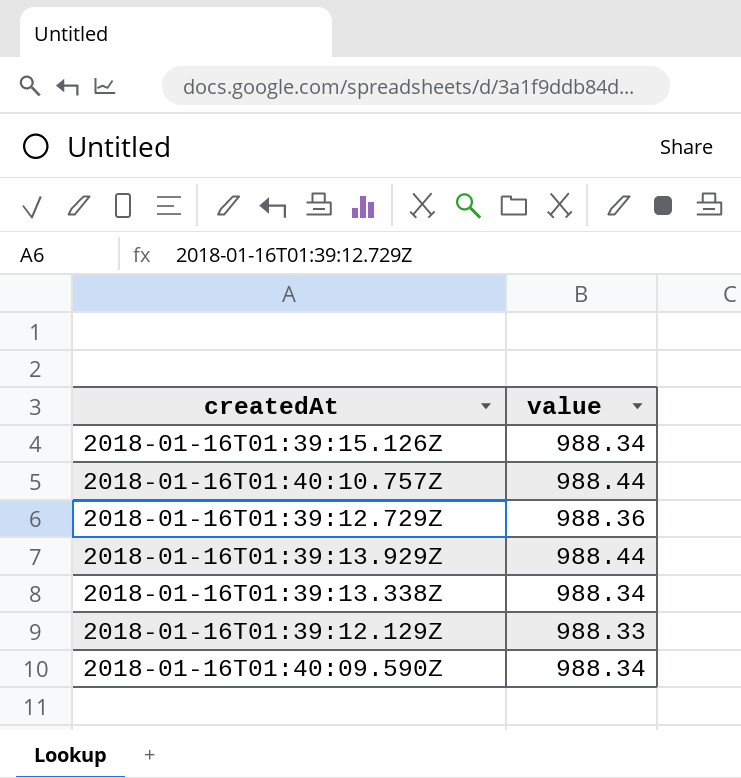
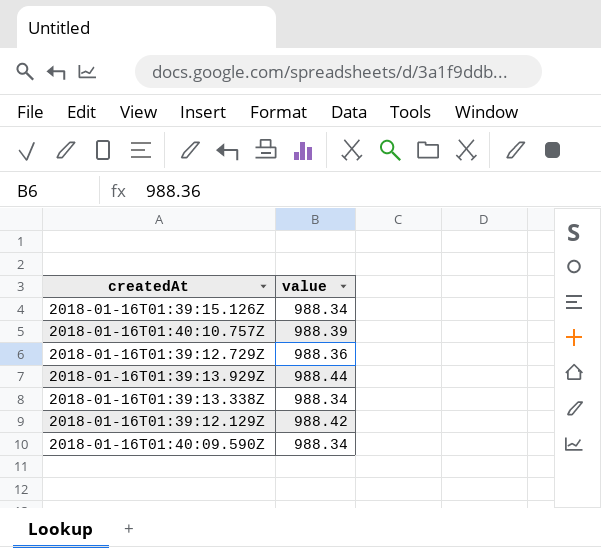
2018-01-16T01:40:10.757Z | value: 988.44 -> 988.39
2018-01-16T01:39:12.129Z | value: 988.33 -> 988.42

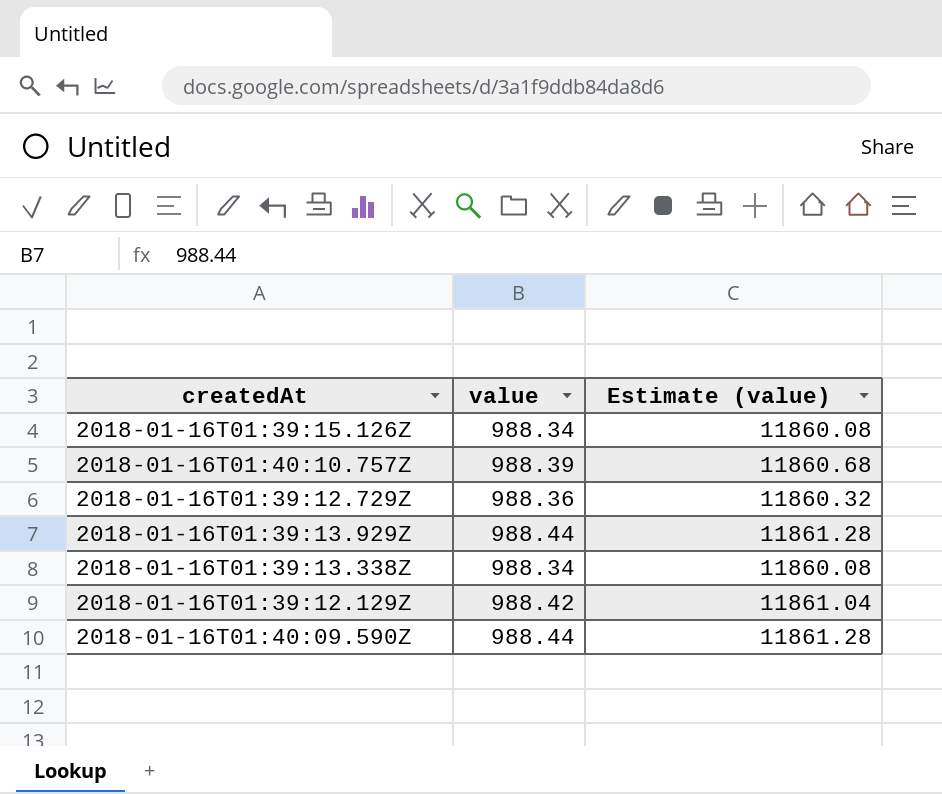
column Estimate (value) | formula: none -> [value] * 12
2018-01-16T01:40:09.590Z | value: 988.34 -> 988.44

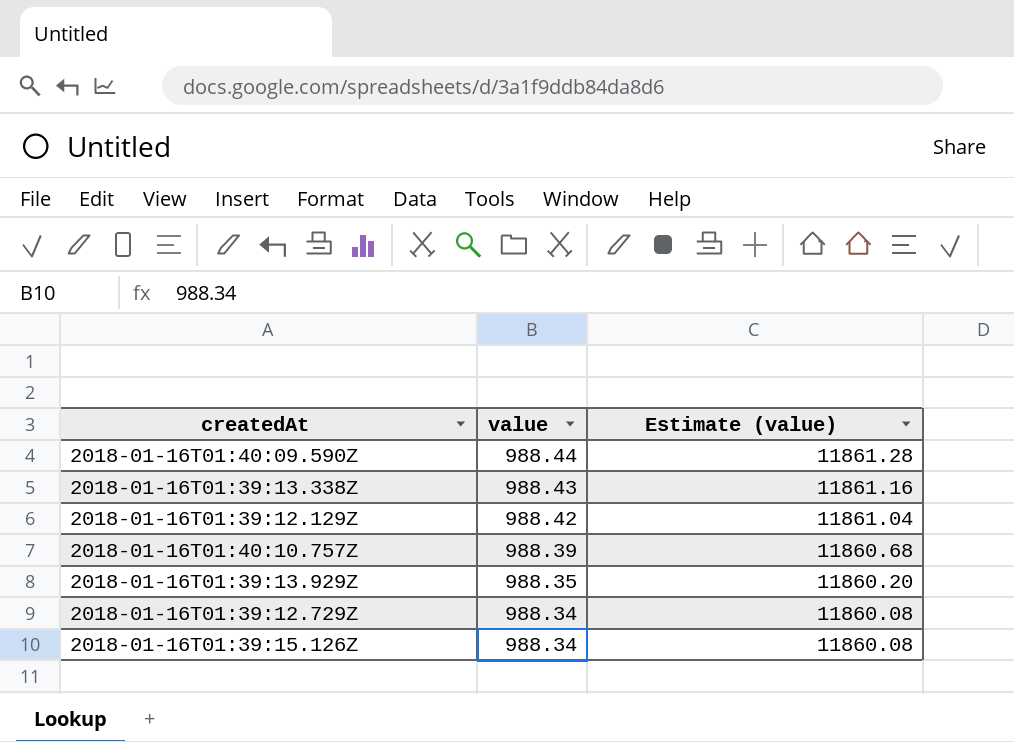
row order: none -> value descending
2018-01-16T01:39:13.338Z | value: 988.34 -> 988.43
2018-01-16T01:39:13.338Z | Estimate (value): 11860.08 -> 11861.16
2018-01-16T01:39:13.929Z | value: 988.44 -> 988.35
2018-01-16T01:39:13.929Z | Estimate (value): 11861.28 -> 11860.20
2018-01-16T01:39:12.729Z | value: 988.36 -> 988.34
2018-01-16T01:39:12.729Z | Estimate (value): 11860.32 -> 11860.08

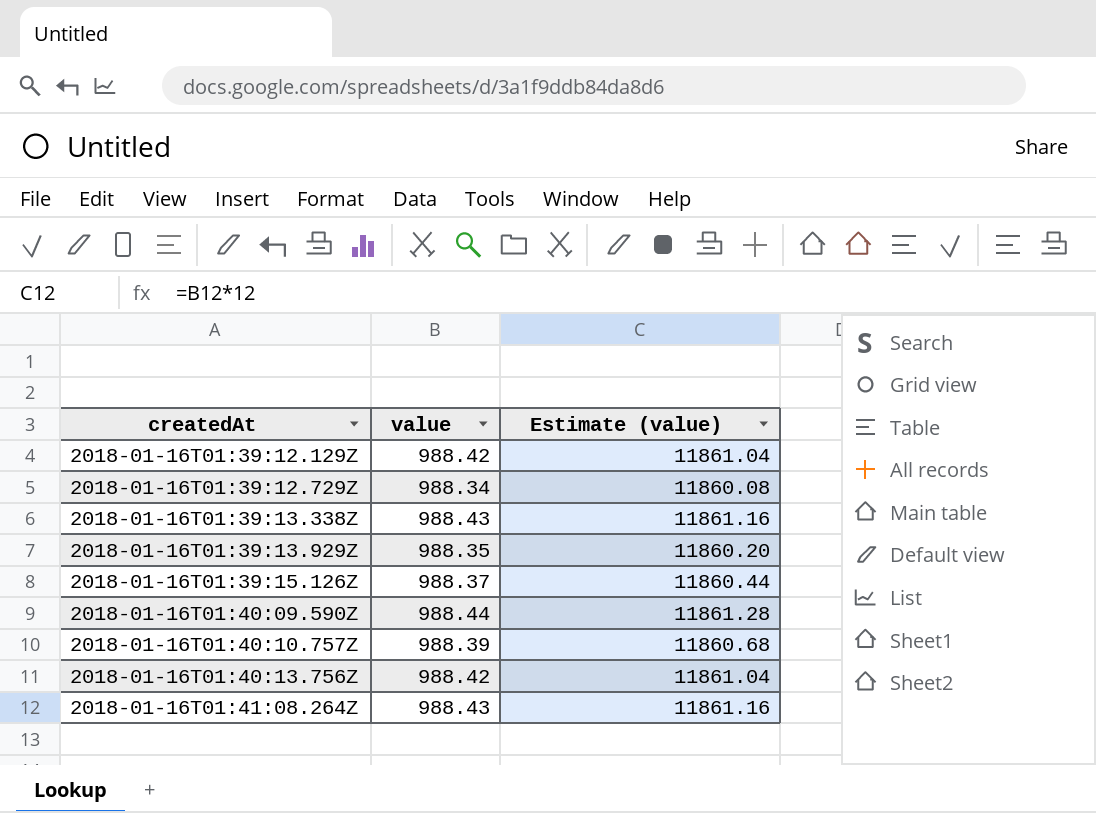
row order: value descending -> createdAt ascending
2018-01-16T01:39:15.126Z | value: 988.34 -> 988.37
2018-01-16T01:39:15.126Z | Estimate (value): 11860.08 -> 11860.44
row 2018-01-16T01:40:13.756Z: none -> 988.42 | 11861.04
row 2018-01-16T01:41:08.264Z: none -> 988.43 | 11861.16

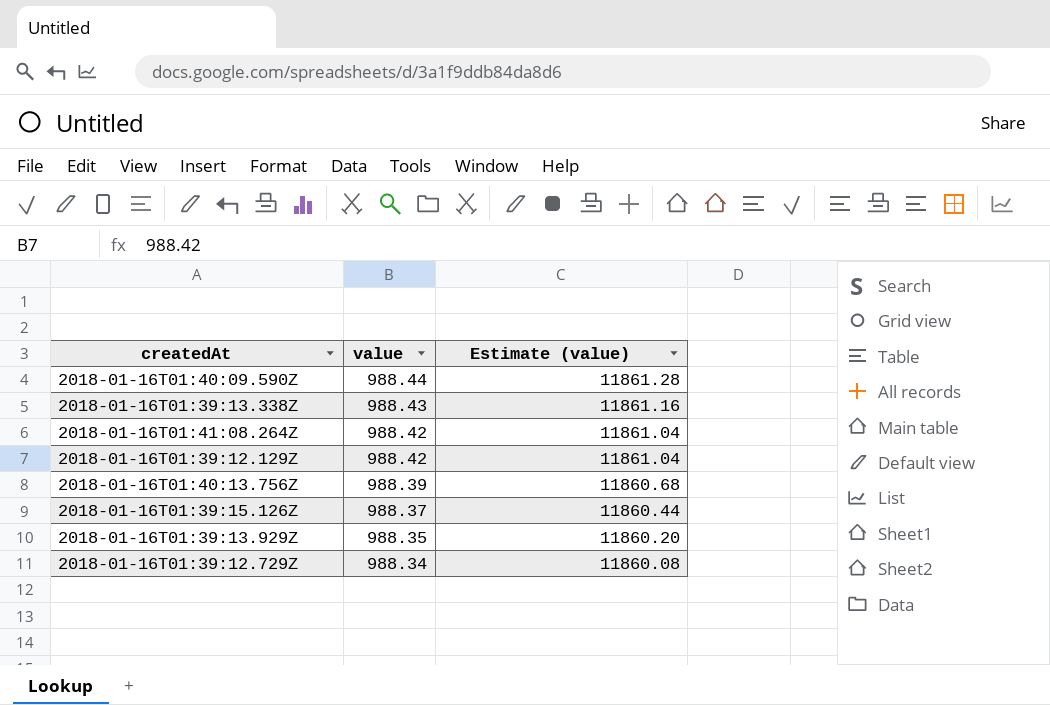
row order: createdAt ascending -> value descending
row 2018-01-16T01:40:10.757Z: 988.39 | 11860.68 -> none
2018-01-16T01:41:08.264Z | value: 988.43 -> 988.42
2018-01-16T01:41:08.264Z | Estimate (value): 11861.16 -> 11861.04
2018-01-16T01:40:13.756Z | value: 988.42 -> 988.39
2018-01-16T01:40:13.756Z | Estimate (value): 11861.04 -> 11860.68

